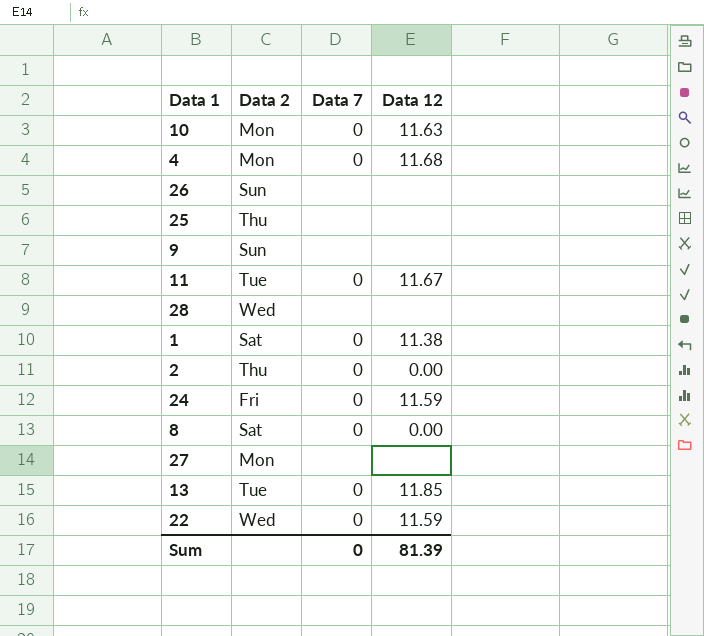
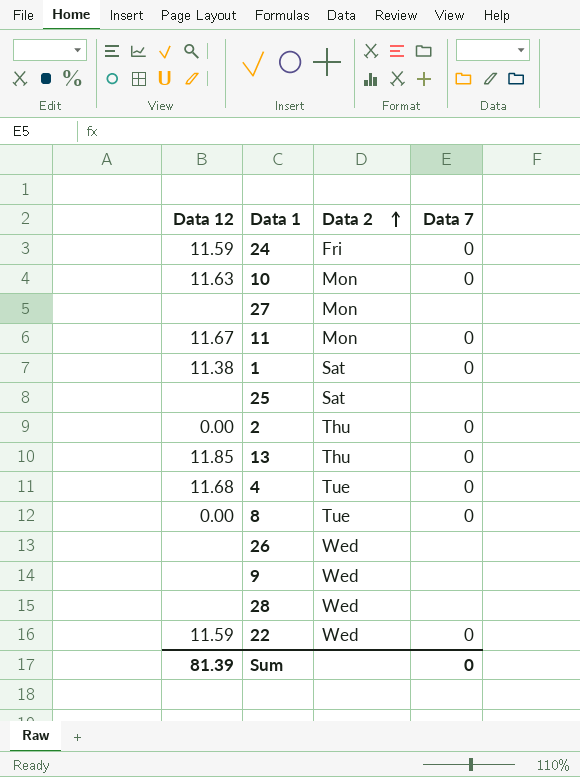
row order: none -> Data 2 ascending
column Data 12 | position: 4 -> 1
11 | Data 2: Tue -> Mon
25 | Data 2: Thu -> Sat
13 | Data 2: Tue -> Thu
4 | Data 2: Mon -> Tue
8 | Data 2: Sat -> Tue
26 | Data 2: Sun -> Wed
9 | Data 2: Sun -> Wed

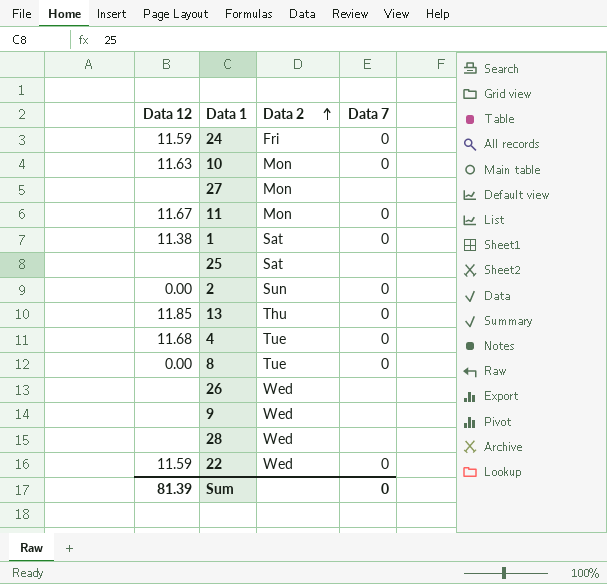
2 | Data 2: Thu -> Sun

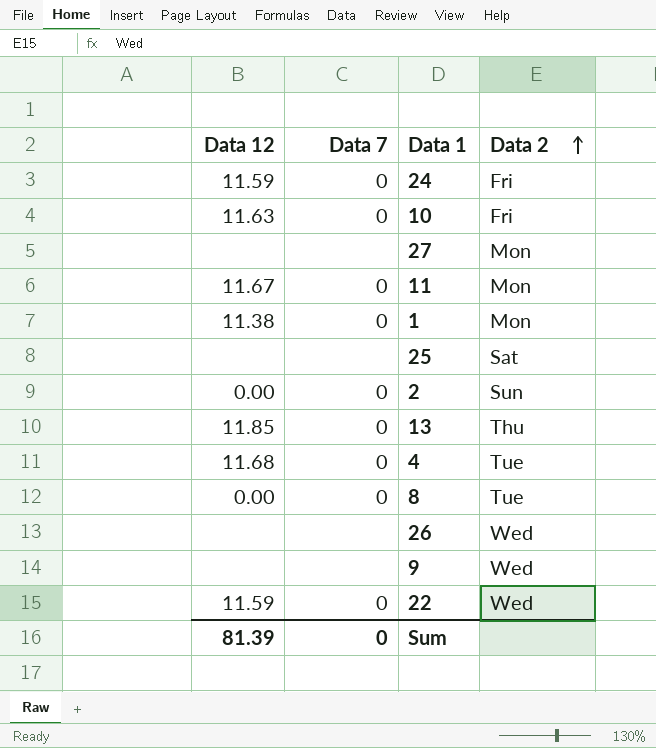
column Data 7 | position: 4 -> 2
row 28: none | Wed | none -> none
10 | Data 2: Mon -> Fri
1 | Data 2: Sat -> Mon

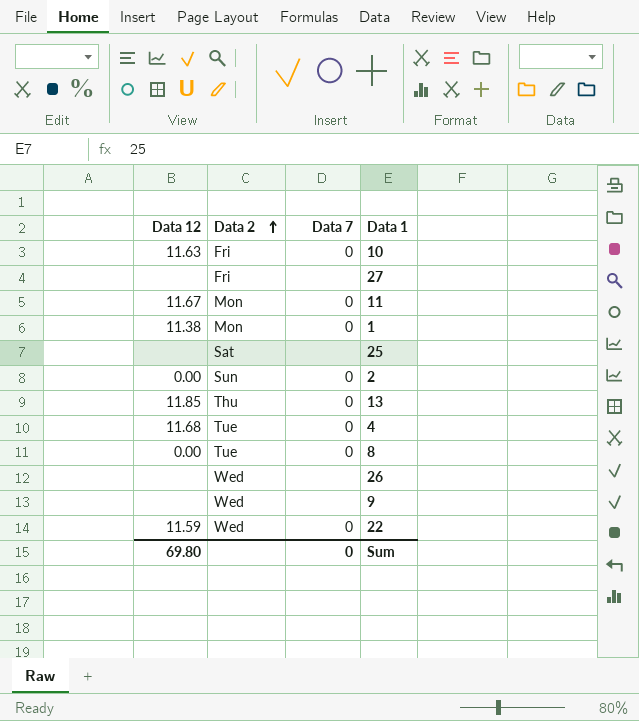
column Data 2 | position: 4 -> 2
row 24: 11.59 | 0 | Fri -> none
27 | Data 2: Mon -> Fri
Sum | Data 12: 81.39 -> 69.80

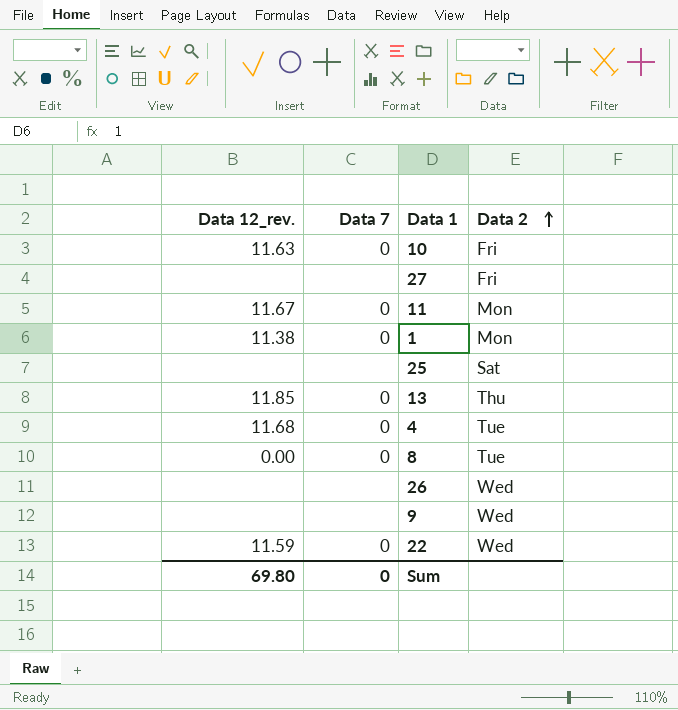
column name: Data 12 -> Data 12_rev.
column Data 2 | position: 2 -> 4
row 2: 0.00 | Sun | 0 -> none

